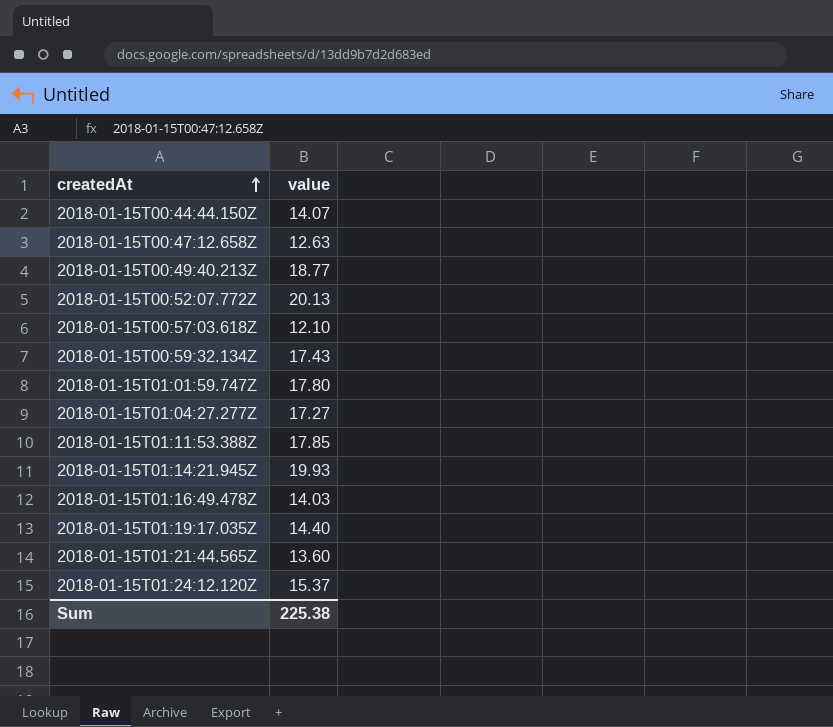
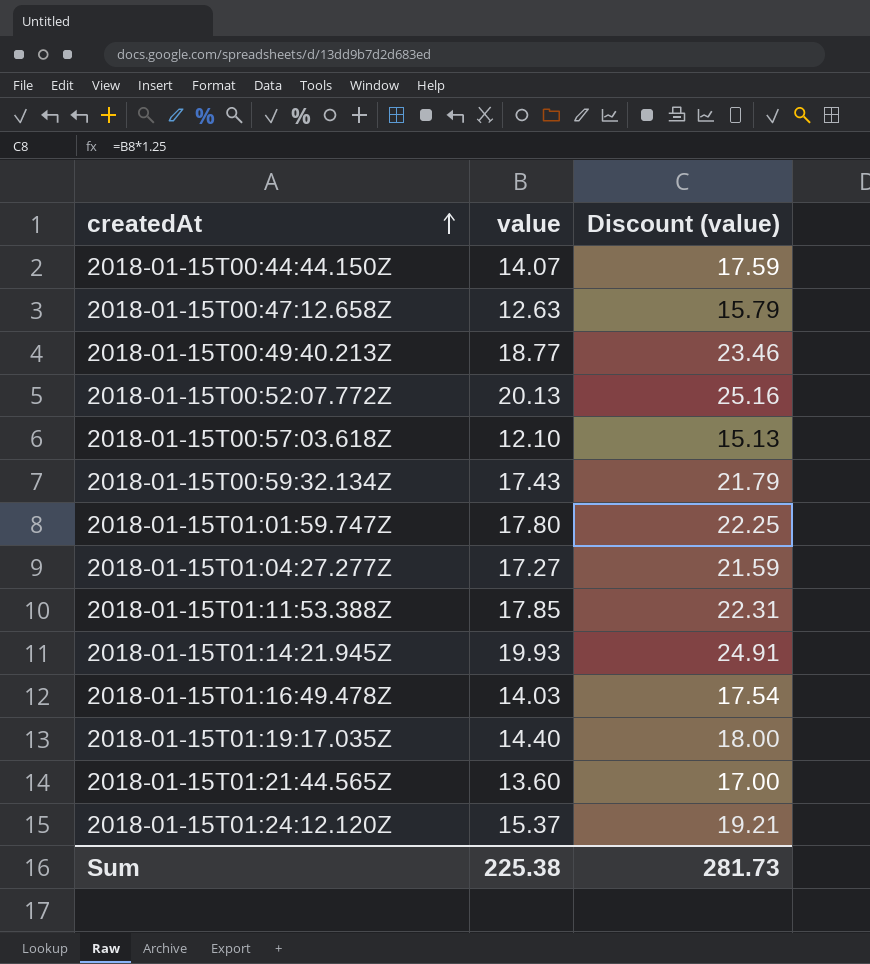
column Discount (value) | formula: none -> [value] * 1.25

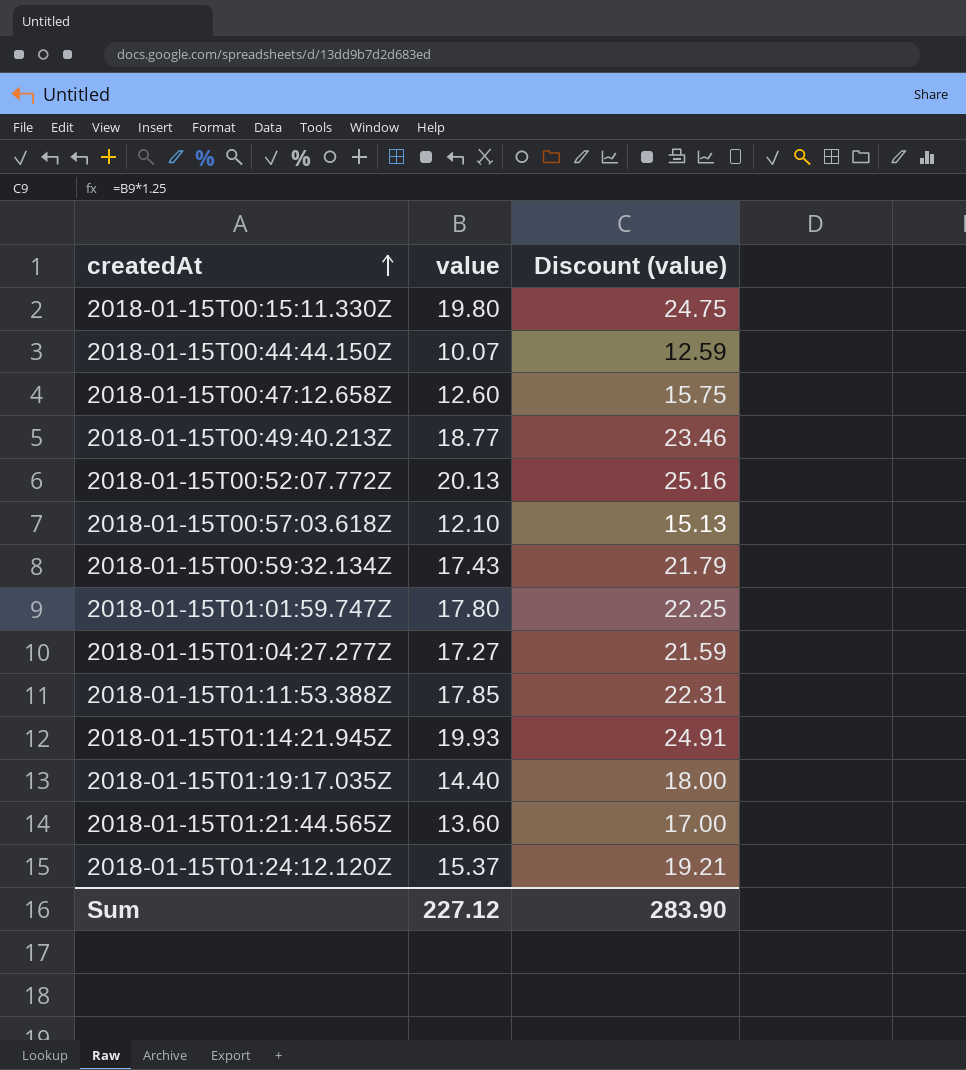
row 2018-01-15T01:16:49.478Z: 14.03 | 17.54 -> none
row 2018-01-15T00:15:11.330Z: none -> 19.80 | 24.75
2018-01-15T00:44:44.150Z | value: 14.07 -> 10.07
2018-01-15T00:44:44.150Z | Discount (value): 17.59 -> 12.59
2018-01-15T00:47:12.658Z | value: 12.63 -> 12.60
2018-01-15T00:47:12.658Z | Discount (value): 15.79 -> 15.75
Sum | value: 225.38 -> 227.12
Sum | Discount (value): 281.73 -> 283.90

